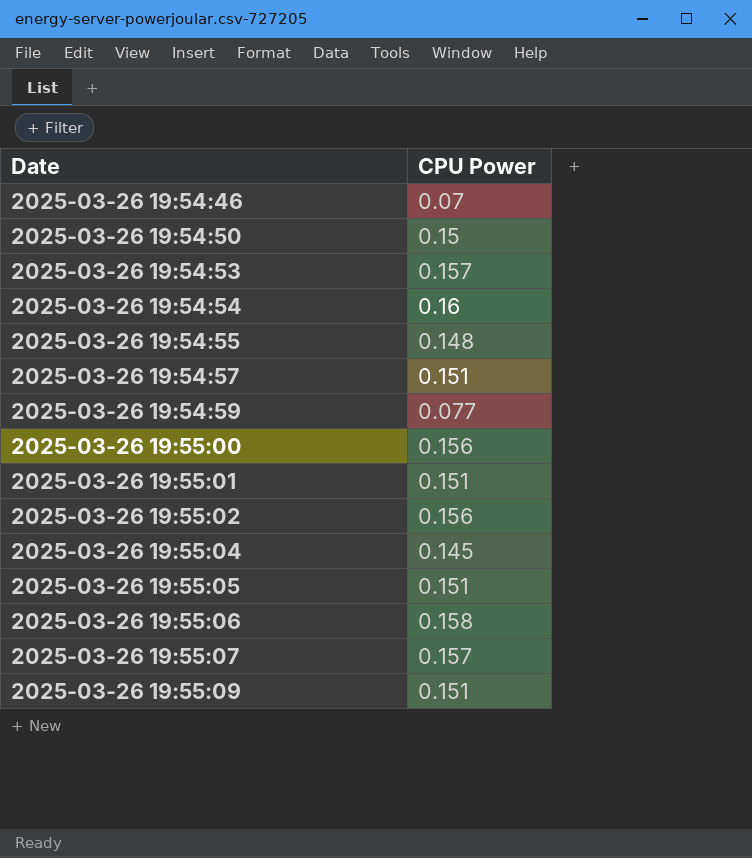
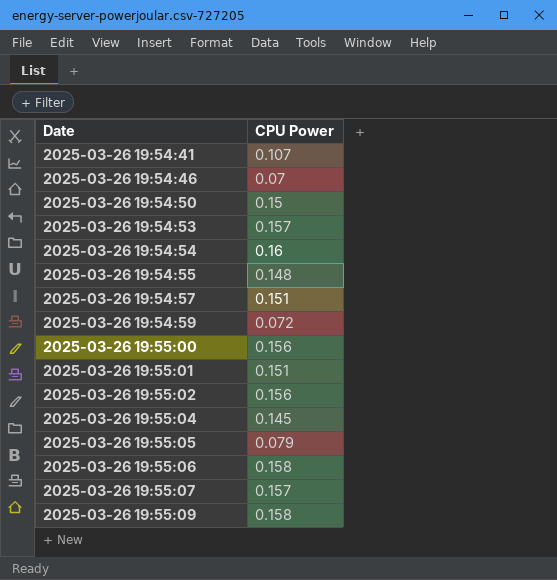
row 2025-03-26 19:54:41: none -> 0.107
2025-03-26 19:54:59 | CPU Power: 0.077 -> 0.072
2025-03-26 19:55:05 | CPU Power: 0.151 -> 0.079
2025-03-26 19:55:09 | CPU Power: 0.151 -> 0.158

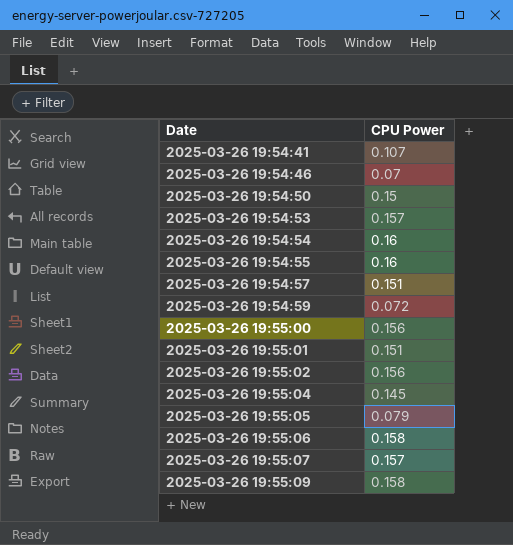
2025-03-26 19:54:55 | CPU Power: 0.148 -> 0.16

